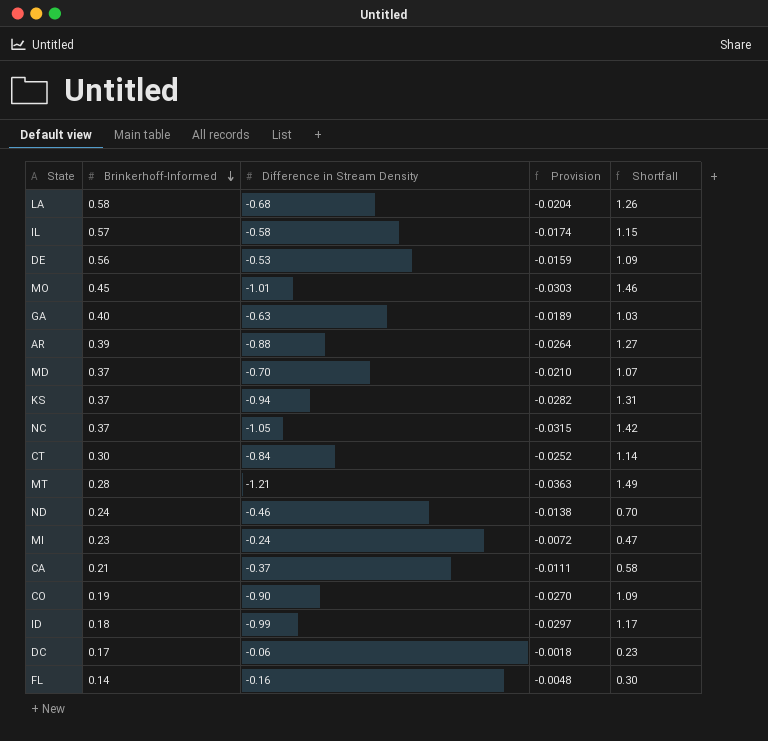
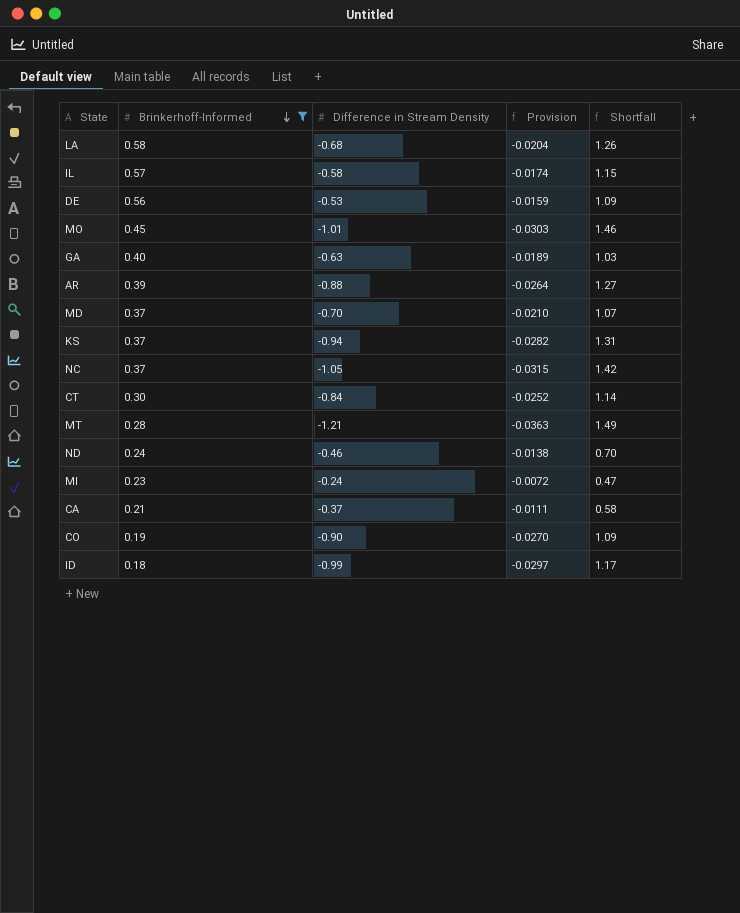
filter: none -> Brinkerhoff-Informed >= 0.18

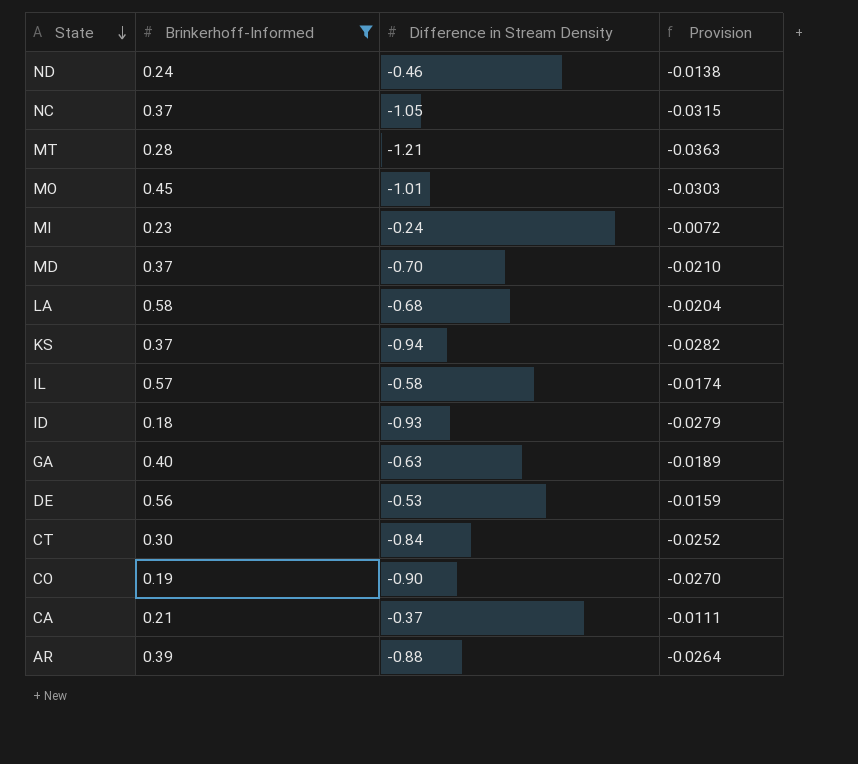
row order: Brinkerhoff-Informed descending -> State descending
column Shortfall | formula: [Brinkerhoff-Informed] - [Difference in Stream Density] -> none
ID | Difference in Stream Density: -0.99 -> -0.93
ID | Provision: -0.0297 -> -0.0279

